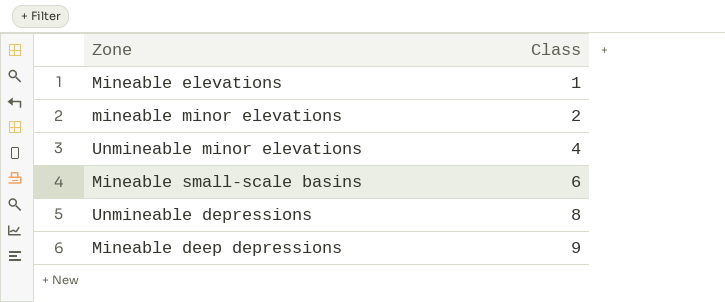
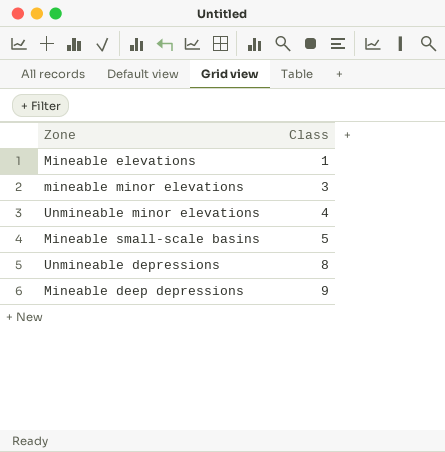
mineable minor elevations | Class: 2 -> 3
Mineable small-scale basins | Class: 6 -> 5

